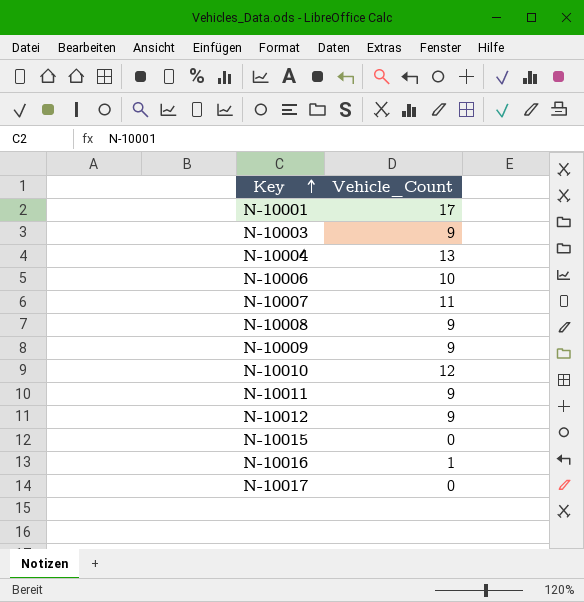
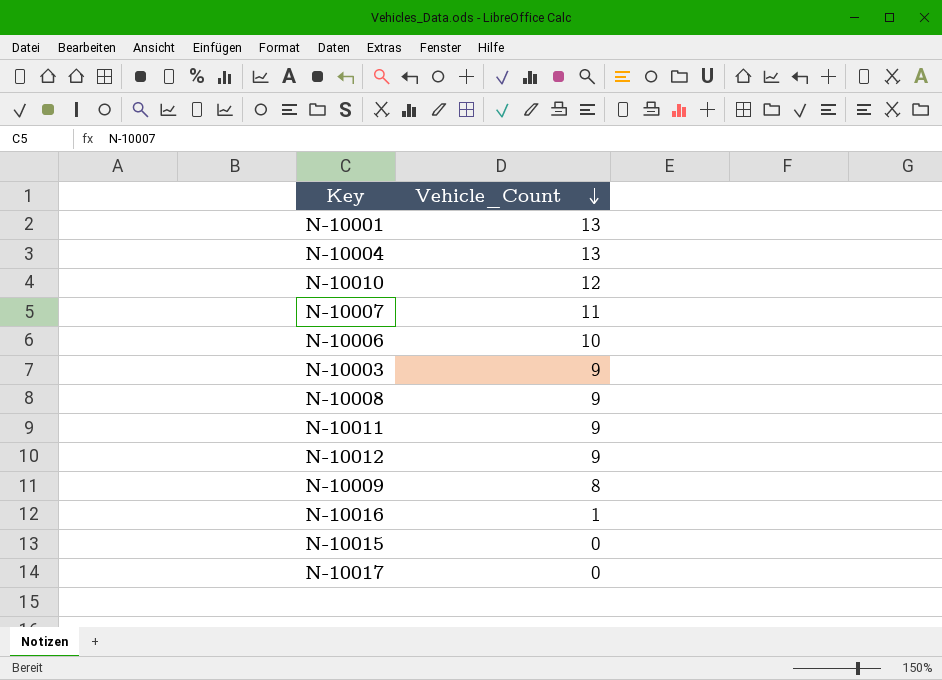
row order: Key ascending -> Vehicle_Count descending
N-10001 | Vehicle_Count: 17 -> 13
N-10009 | Vehicle_Count: 9 -> 8

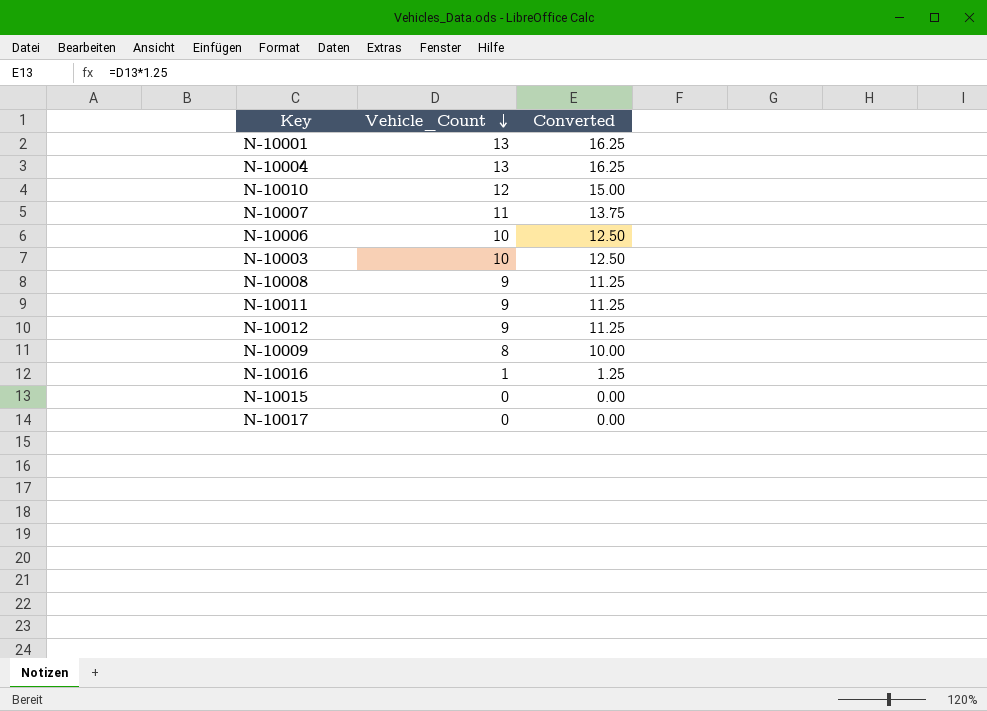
column Converted | formula: none -> [Vehicle_Count] * 1.25
N-10003 | Vehicle_Count: 9 -> 10

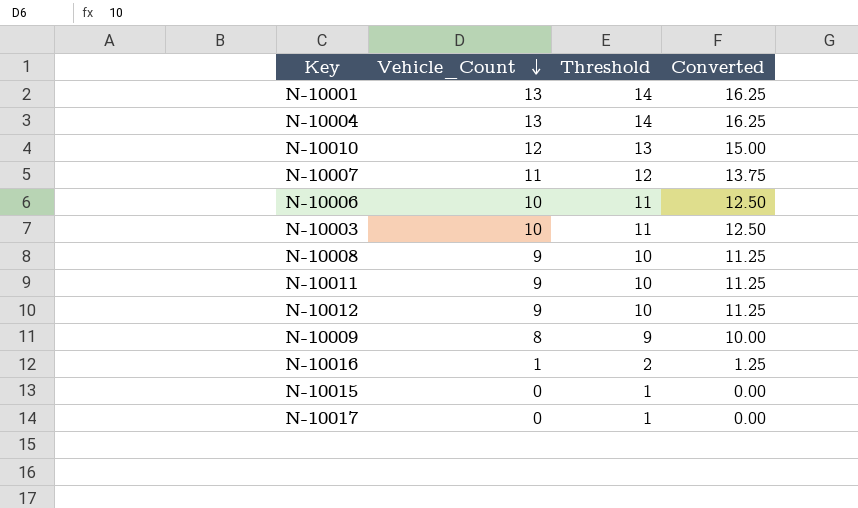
column Threshold | formula: none -> [Vehicle_Count] + 1

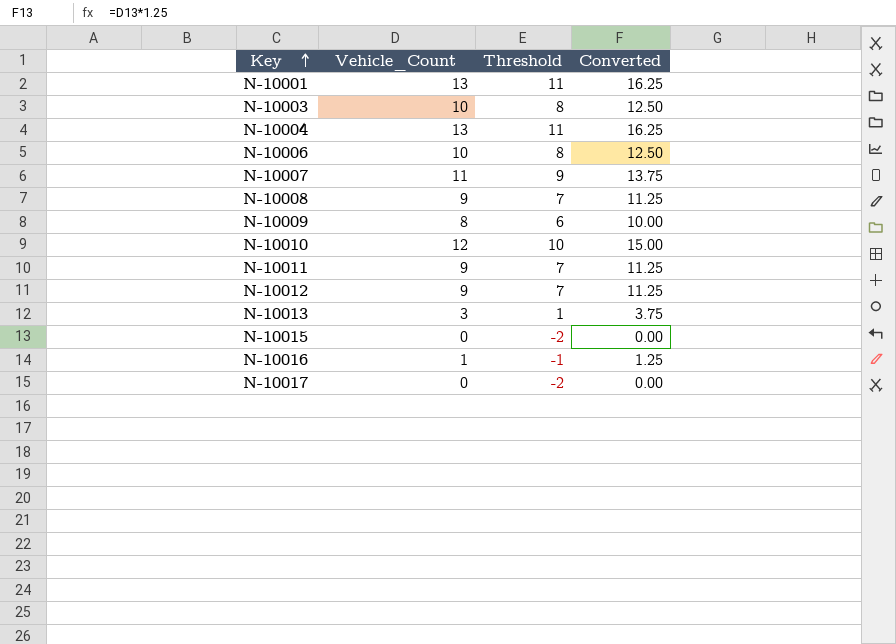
row order: Vehicle_Count descending -> Key ascending
column Threshold | formula: [Vehicle_Count] + 1 -> [Vehicle_Count] - 2
row N-10013: none -> 3 | 1 | 3.75

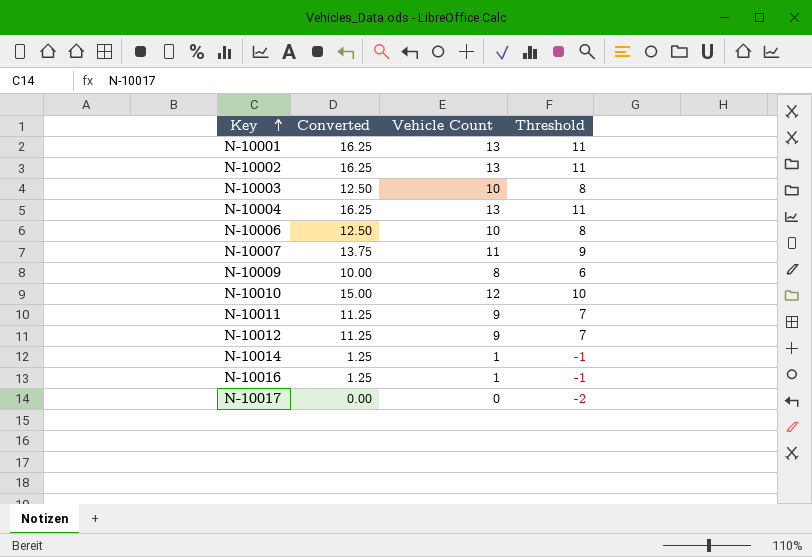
column Converted | position: 4 -> 2
column name: Vehicle_Count -> Vehicle Count
row N-10008: 9 | 7 | 11.25 -> none
row N-10013: 3 | 1 | 3.75 -> none
row N-10015: 0 | -2 | 0.00 -> none
row N-10002: none -> 16.25 | 13 | 11
row N-10014: none -> 1.25 | 1 | -1

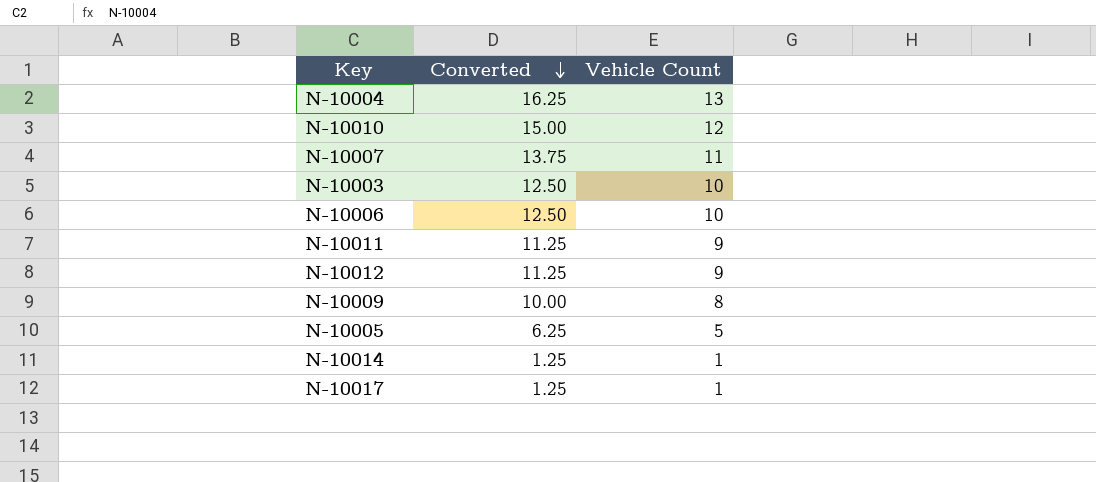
row order: Key ascending -> Converted descending
column Threshold | formula: [Vehicle Count] - 2 -> none
row N-10001: 16.25 | 13 | 11 -> none
row N-10002: 16.25 | 13 | 11 -> none
row N-10016: 1.25 | 1 | -1 -> none
row N-10005: none -> 6.25 | 5
N-10017 | Converted: 0.00 -> 1.25
N-10017 | Vehicle Count: 0 -> 1

